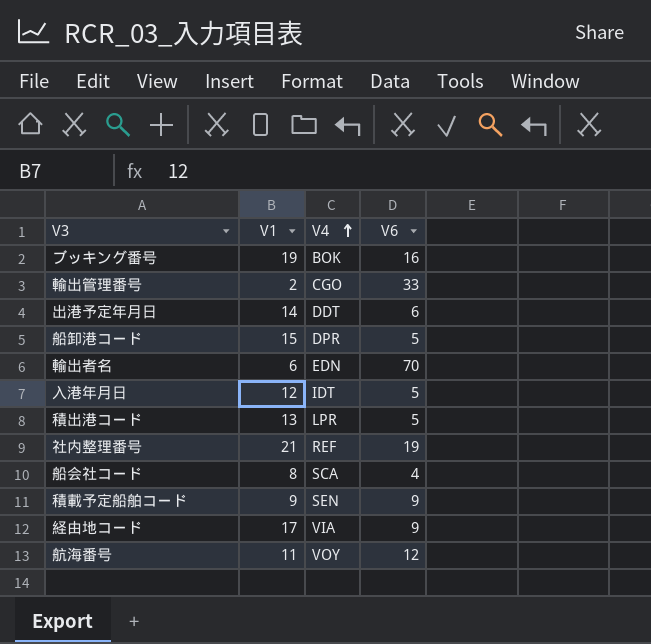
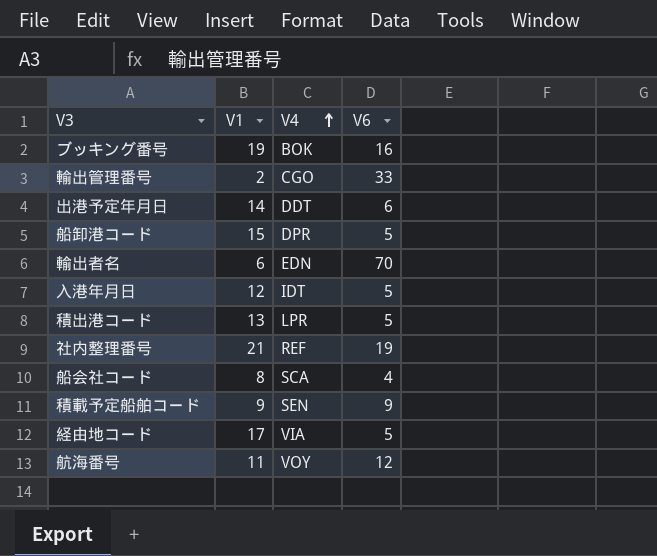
経由地コード | V6: 9 -> 5

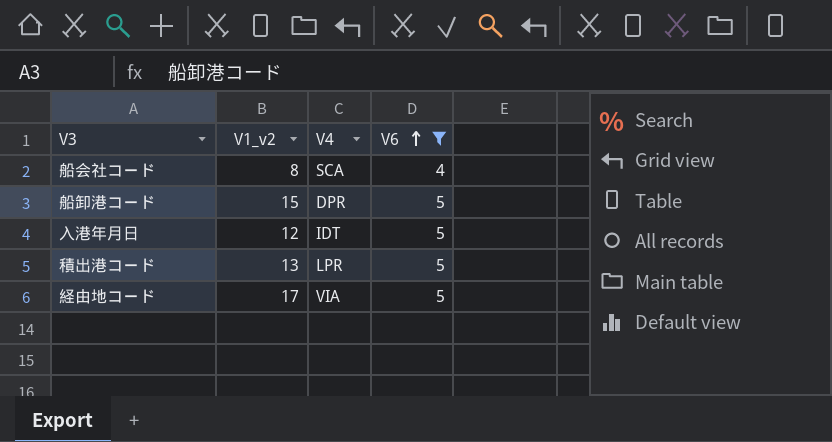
filter: none -> V6 <= 5
row order: V4 ascending -> V6 ascending
column name: V1 -> V1_v2

